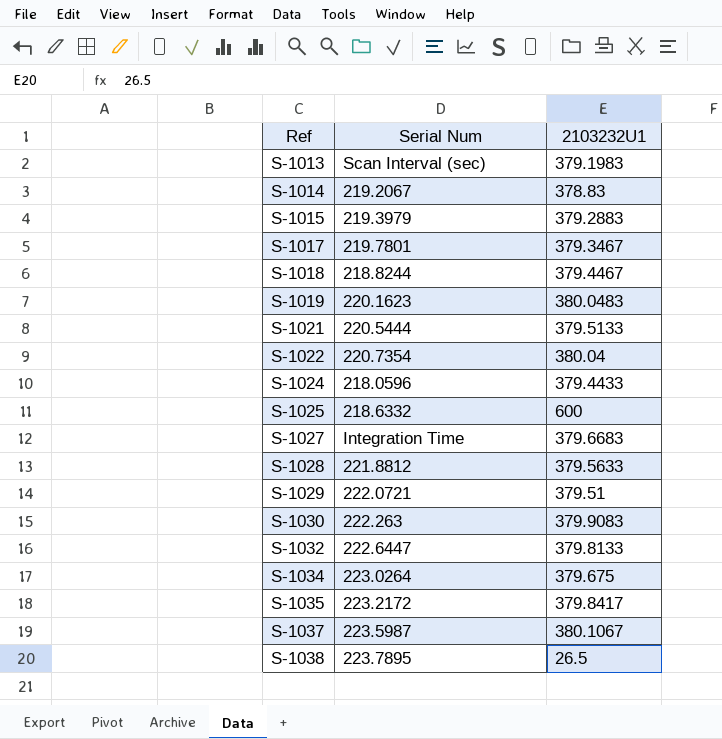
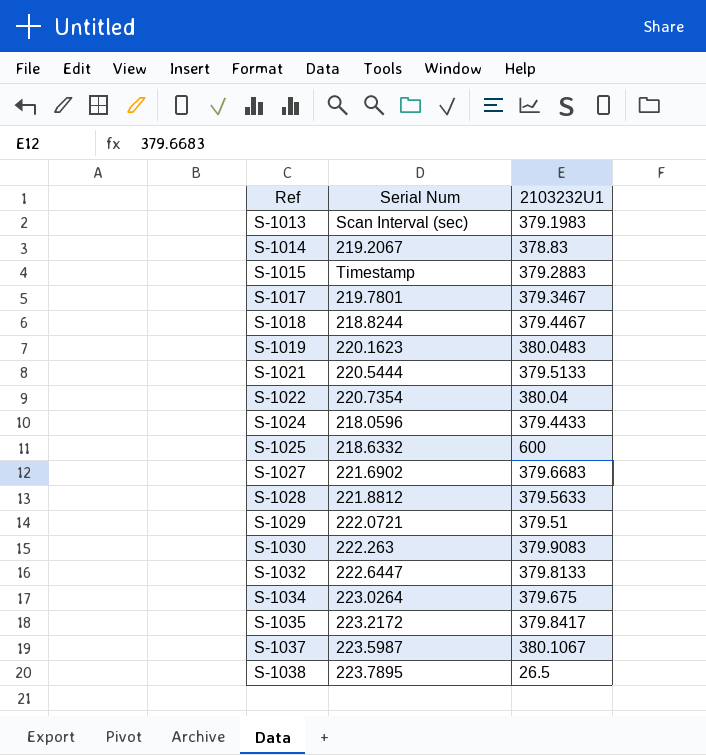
S-1015 | Serial Num: 219.3979 -> Timestamp
S-1027 | Serial Num: Integration Time -> 221.6902

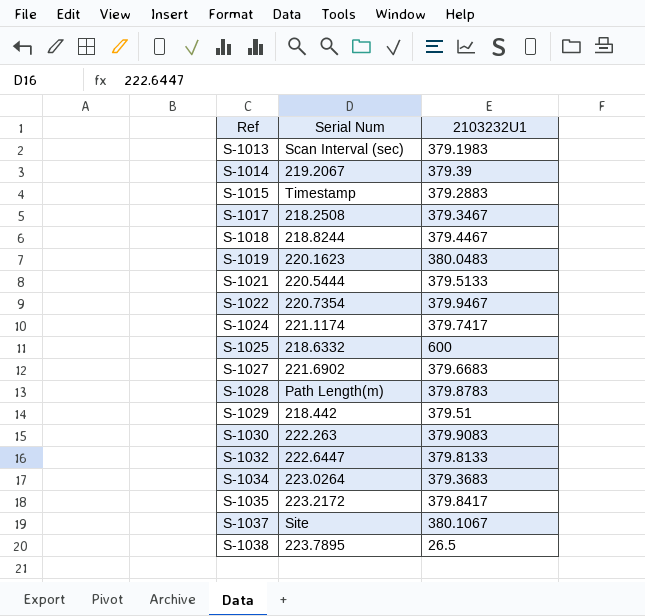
S-1014 | 2103232U1: 378.83 -> 379.39
S-1017 | Serial Num: 219.7801 -> 218.2508
S-1022 | 2103232U1: 380.04 -> 379.9467
S-1024 | Serial Num: 218.0596 -> 221.1174
S-1024 | 2103232U1: 379.4433 -> 379.7417
S-1028 | Serial Num: 221.8812 -> Path Length(m)
S-1028 | 2103232U1: 379.5633 -> 379.8783
S-1029 | Serial Num: 222.0721 -> 218.442
S-1034 | 2103232U1: 379.675 -> 379.3683
S-1037 | Serial Num: 223.5987 -> Site

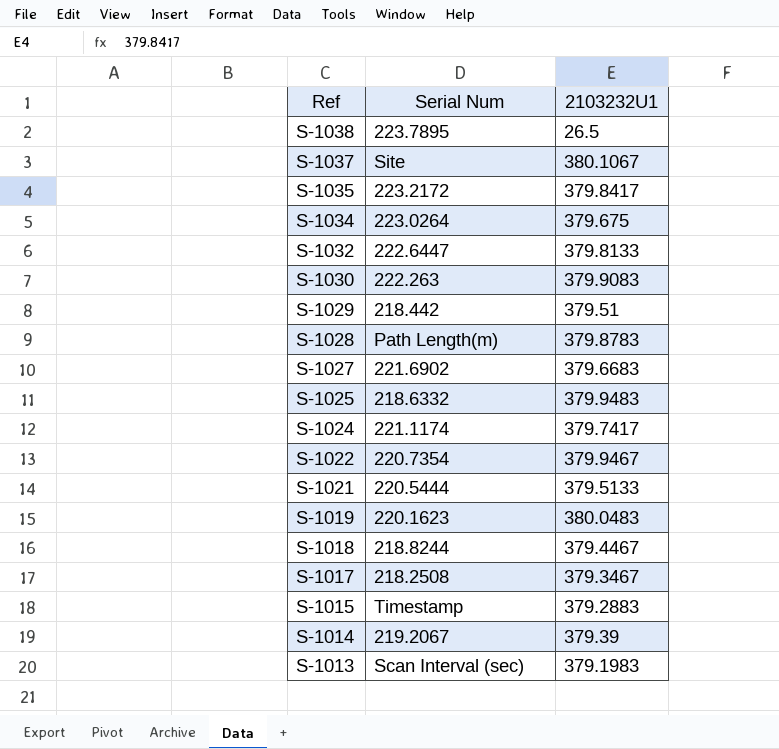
row order: Ref ascending -> Ref descending
S-1034 | 2103232U1: 379.3683 -> 379.675
S-1025 | 2103232U1: 600 -> 379.9483

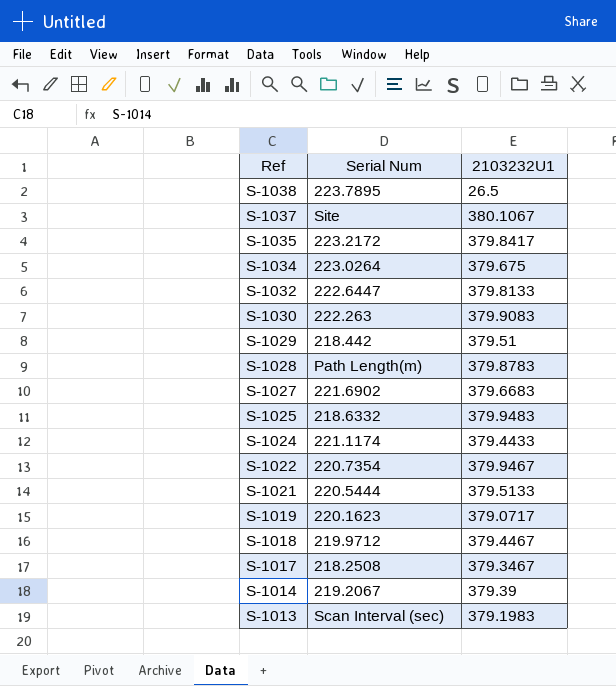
row S-1015: Timestamp | 379.2883 -> none
S-1024 | 2103232U1: 379.7417 -> 379.4433
S-1019 | 2103232U1: 380.0483 -> 379.0717
S-1018 | Serial Num: 218.8244 -> 219.9712

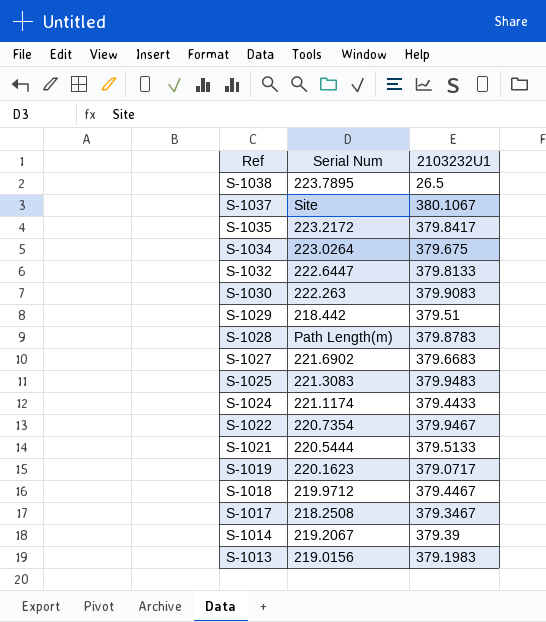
S-1025 | Serial Num: 218.6332 -> 221.3083
S-1013 | Serial Num: Scan Interval (sec) -> 219.0156

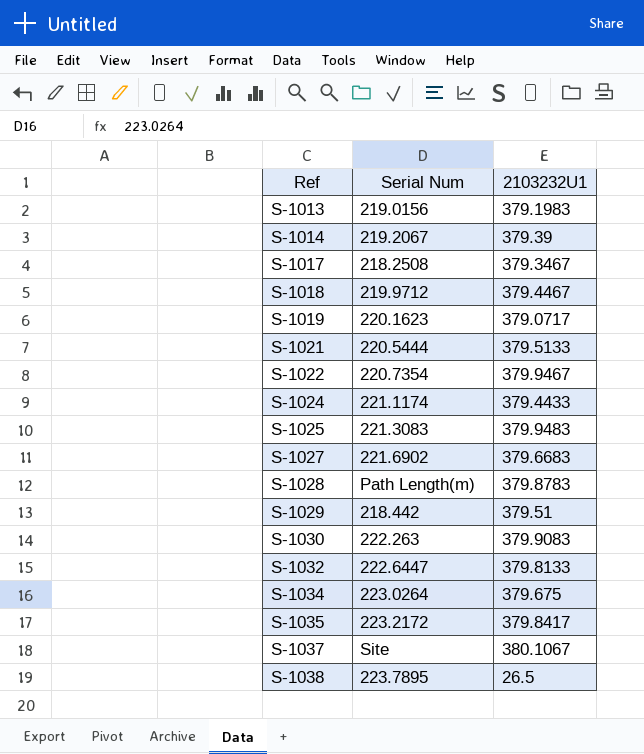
row order: Ref descending -> Ref ascending

